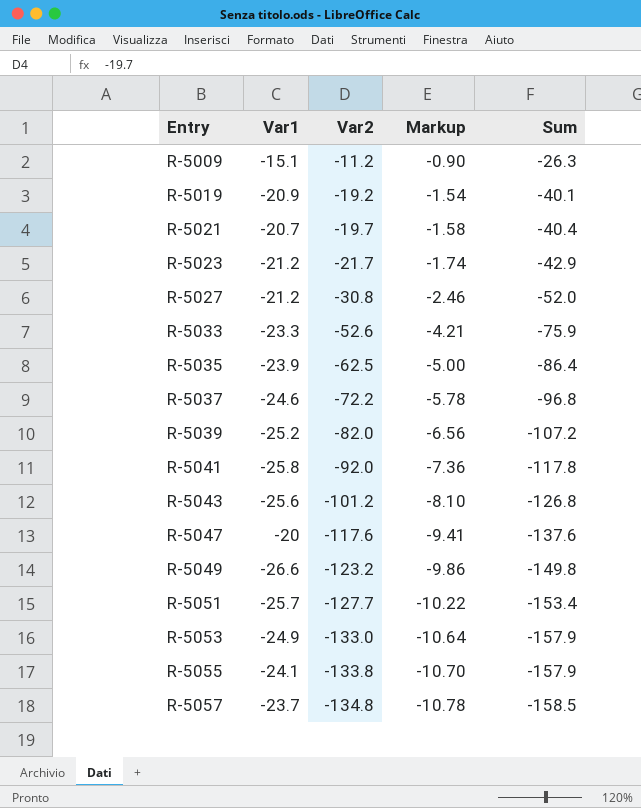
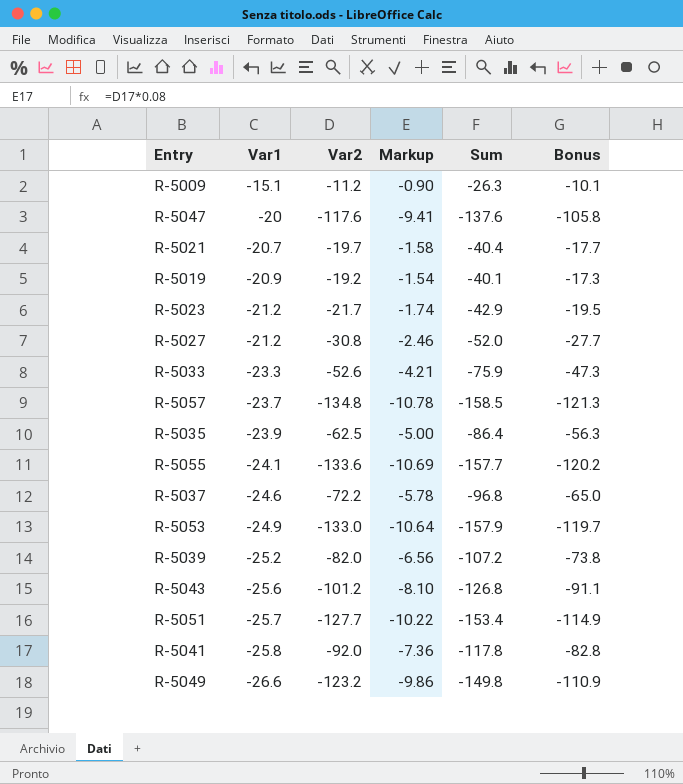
row order: Entry ascending -> Var1 descending
column Bonus | formula: none -> [Var2] * 0.9
R-5055 | Var2: -133.8 -> -133.6
R-5055 | Markup: -10.70 -> -10.69
R-5055 | Sum: -157.9 -> -157.7

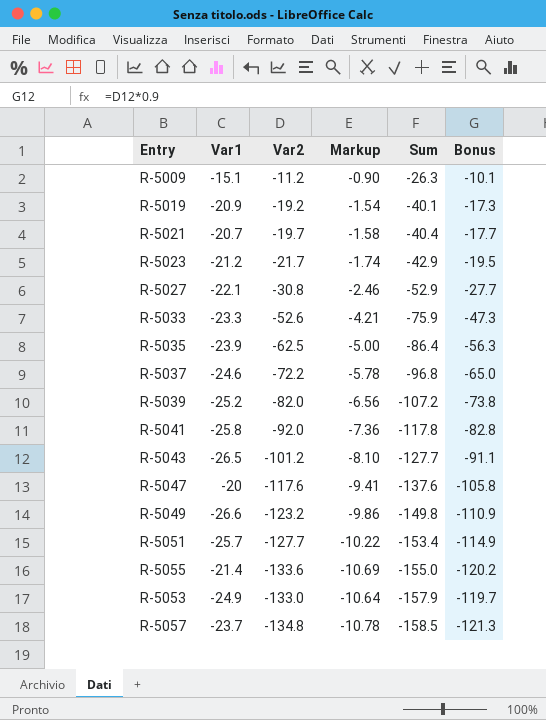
row order: Var1 descending -> Sum descending
R-5027 | Var1: -21.2 -> -22.1
R-5027 | Sum: -52.0 -> -52.9
R-5043 | Var1: -25.6 -> -26.5
R-5043 | Sum: -126.8 -> -127.7
R-5055 | Var1: -24.1 -> -21.4
R-5055 | Sum: -157.7 -> -155.0

